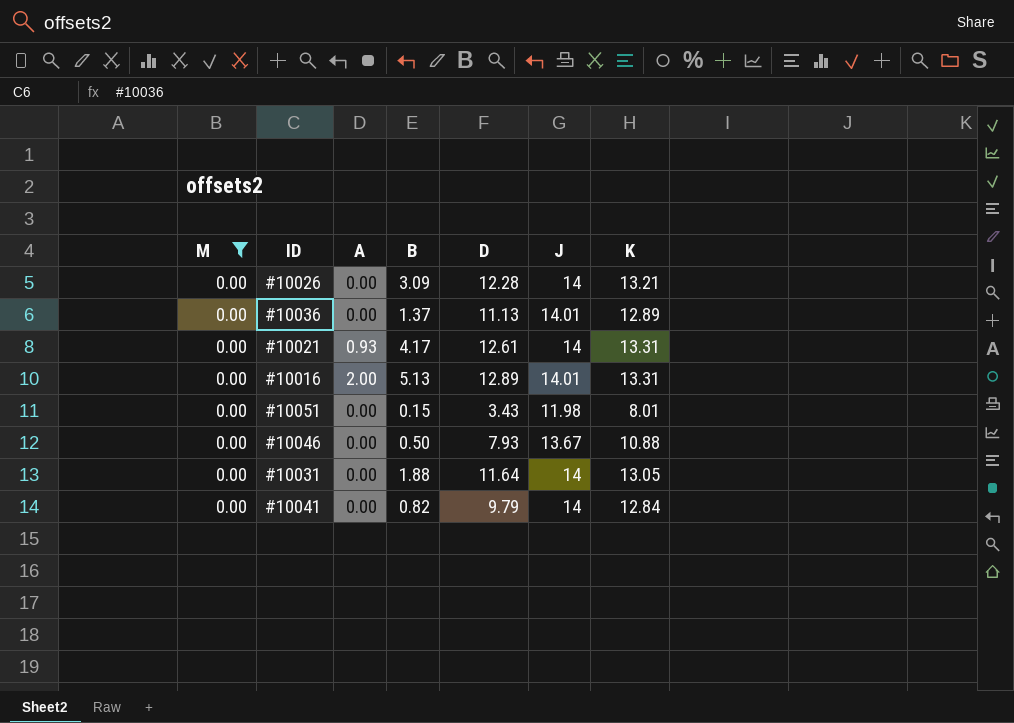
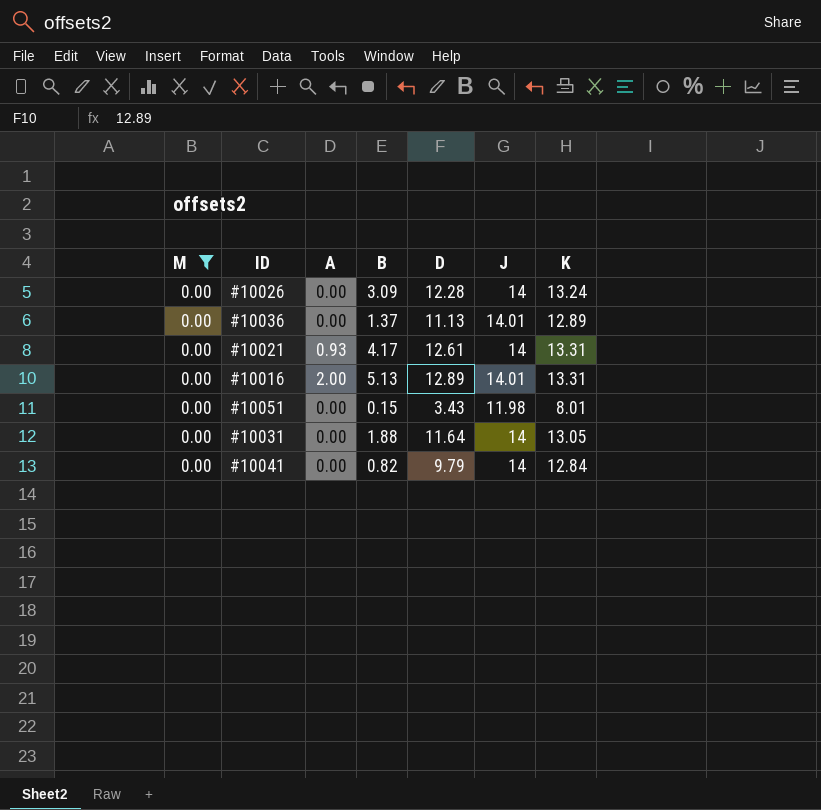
row #10046: 0.00 | 0.00 | 0.50 | 7.93 | 13.67 | 10.88 -> none
#10026 | K: 13.21 -> 13.24

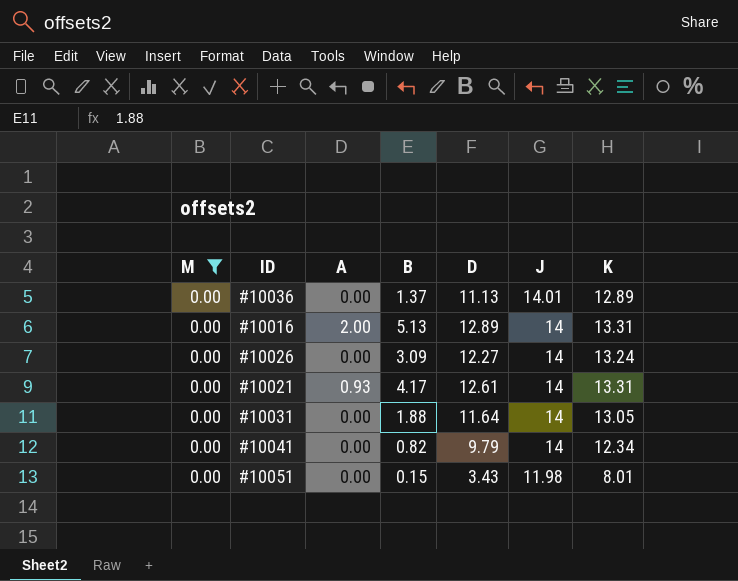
row order: none -> J descending
#10016 | J: 14.01 -> 14
#10026 | D: 12.28 -> 12.27
#10041 | K: 12.84 -> 12.34

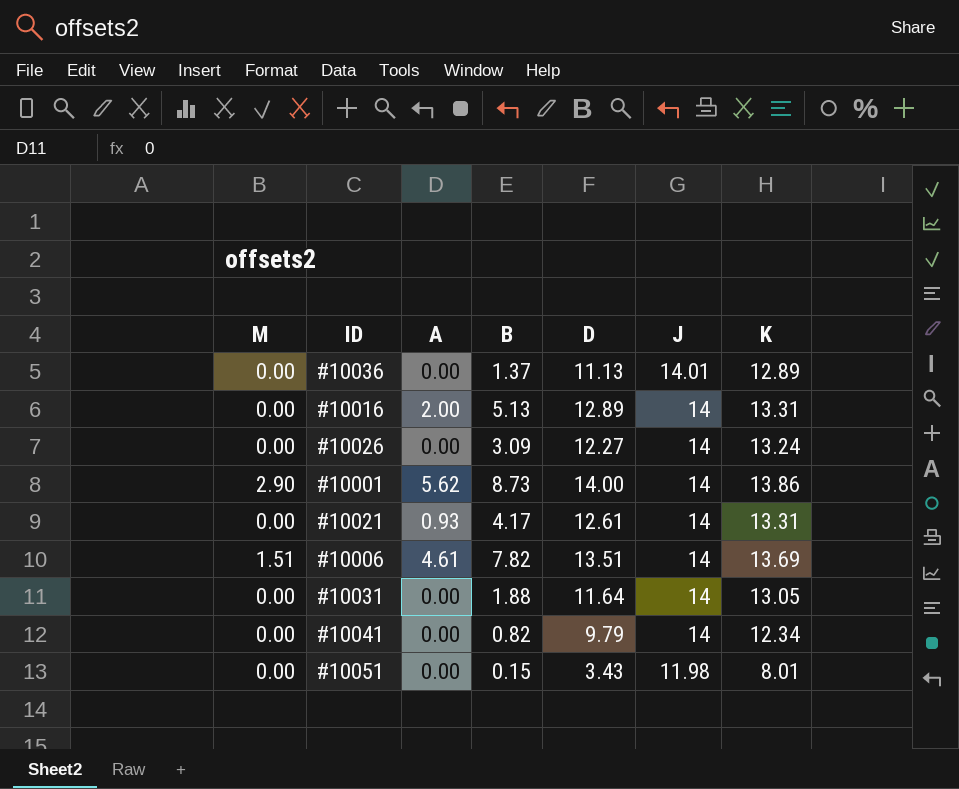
filter: M = 0.00 -> none

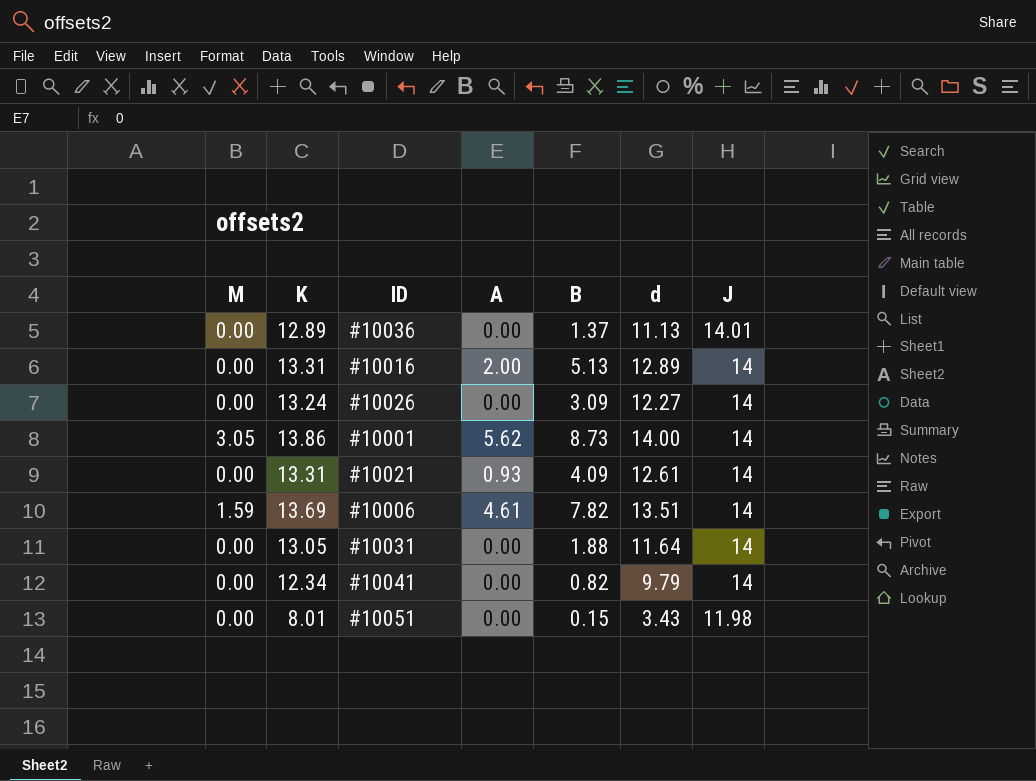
column K | position: 7 -> 2
column name: D -> d
#10001 | M: 2.90 -> 3.05
#10021 | B: 4.17 -> 4.09
#10006 | M: 1.51 -> 1.59

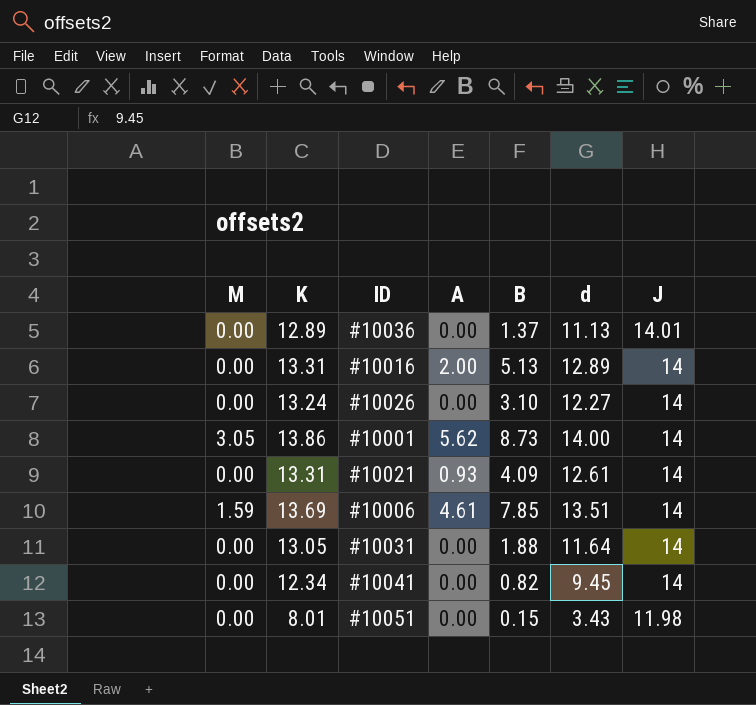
#10026 | B: 3.09 -> 3.10
#10006 | B: 7.82 -> 7.85
#10041 | d: 9.79 -> 9.45

